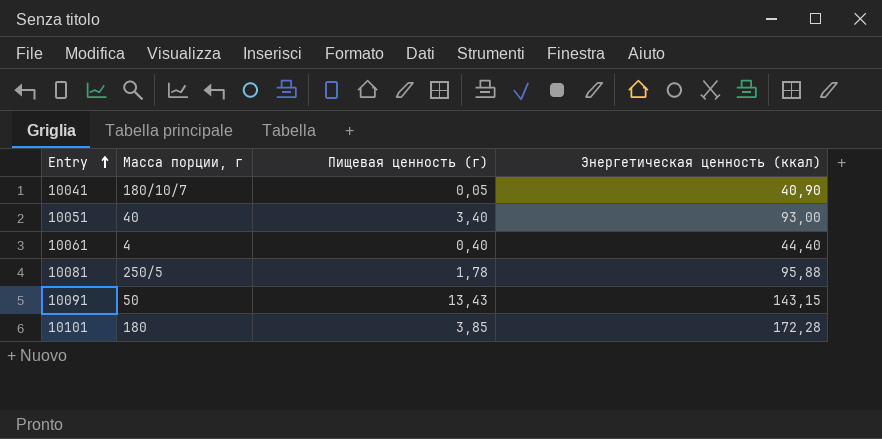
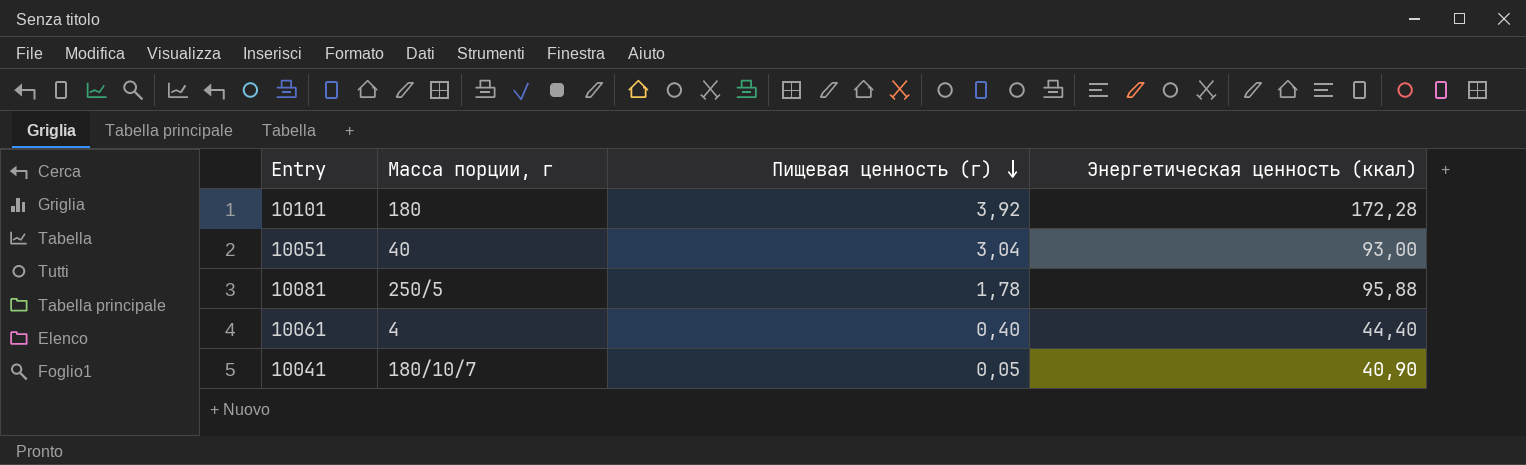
row order: Entry ascending -> Пищевая ценность (г) descending
row 10091: 50 | 13,43 | 143,15 -> none
10101 | Пищевая ценность (г): 3,85 -> 3,92
10051 | Пищевая ценность (г): 3,40 -> 3,04

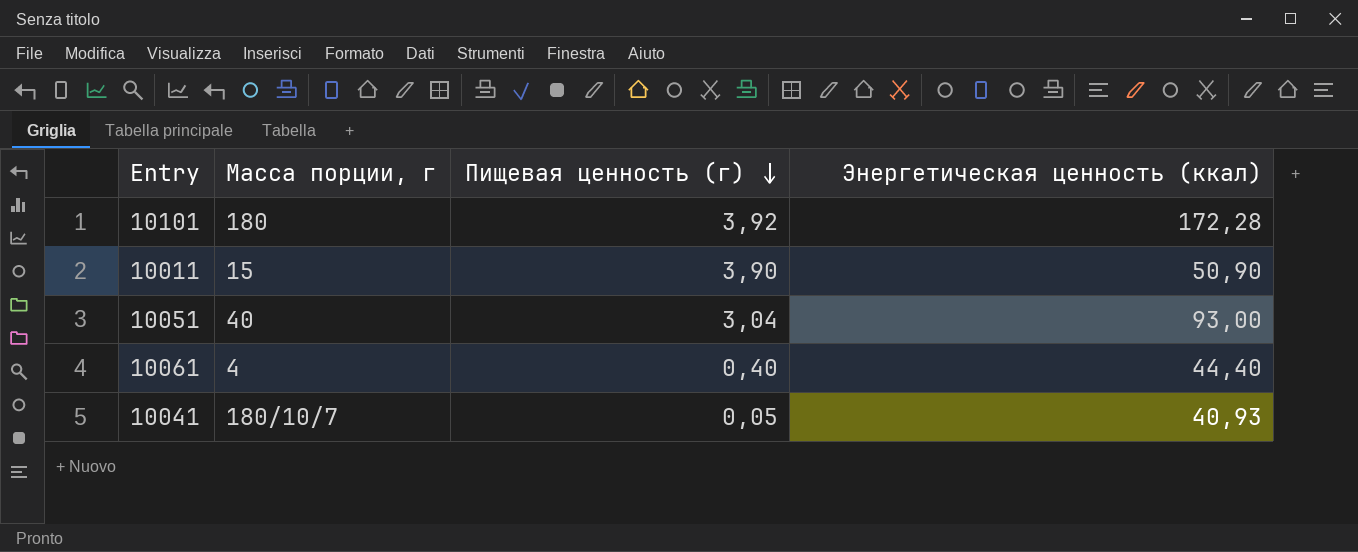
row 10081: 250/5 | 1,78 | 95,88 -> none
row 10011: none -> 15 | 3,90 | 50,90
10041 | Энергетическая ценность (ккал): 40,90 -> 40,93

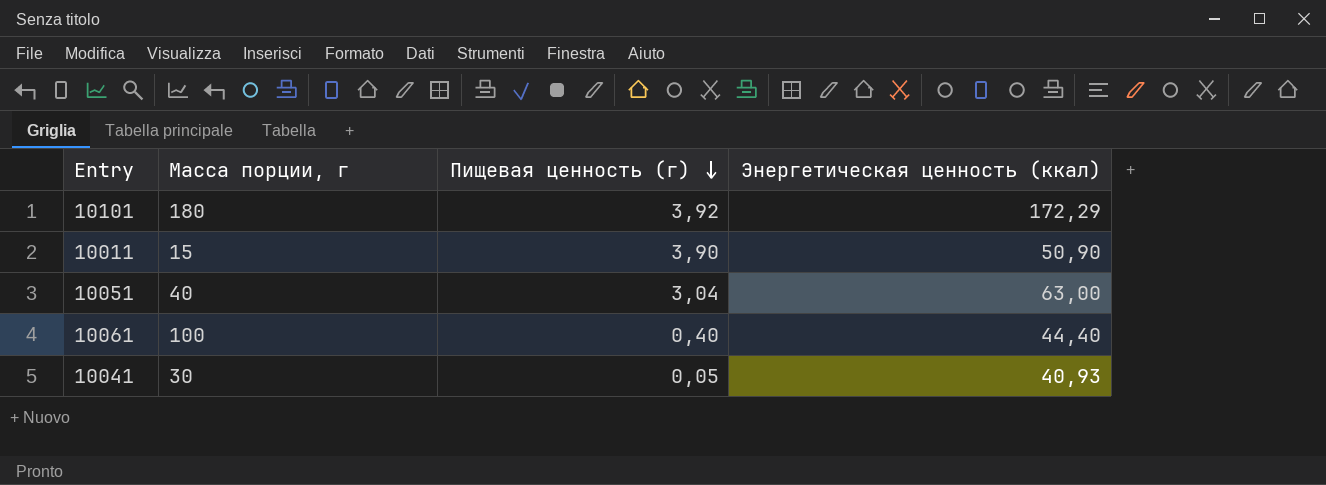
10101 | Энергетическая ценность (ккал): 172,28 -> 172,29
10051 | Энергетическая ценность (ккал): 93,00 -> 63,00
10061 | Масса порции, г: 4 -> 100
10041 | Масса порции, г: 180/10/7 -> 30

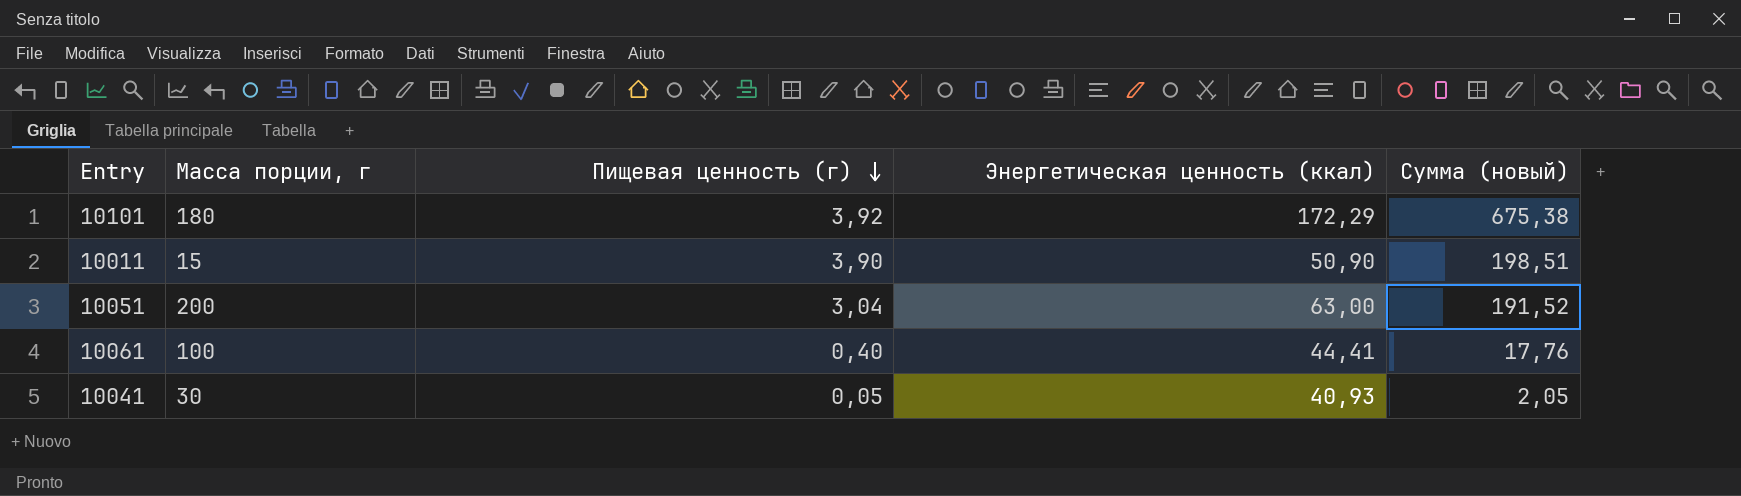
column Сумма (новый) | formula: none -> [Пищевая ценность (г)] * [Энергетическая ценность (ккал)]
10051 | Масса порции, г: 40 -> 200
10061 | Энергетическая ценность (ккал): 44,40 -> 44,41

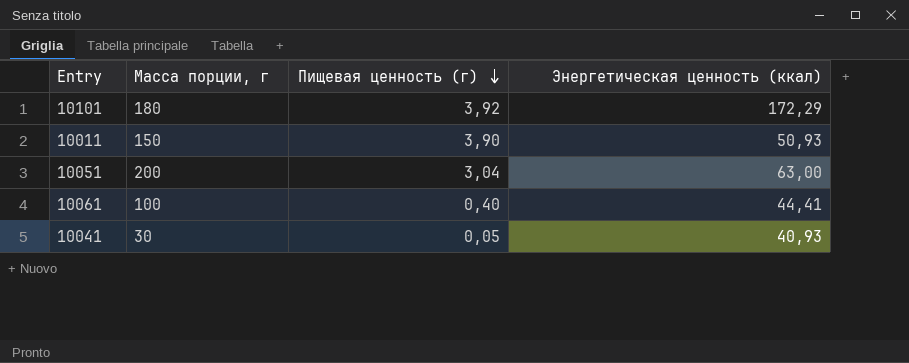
column Сумма (новый) | formula: [Пищевая ценность (г)] * [Энергетическая ценность (ккал)] -> none
10011 | Масса порции, г: 15 -> 150
10011 | Энергетическая ценность (ккал): 50,90 -> 50,93

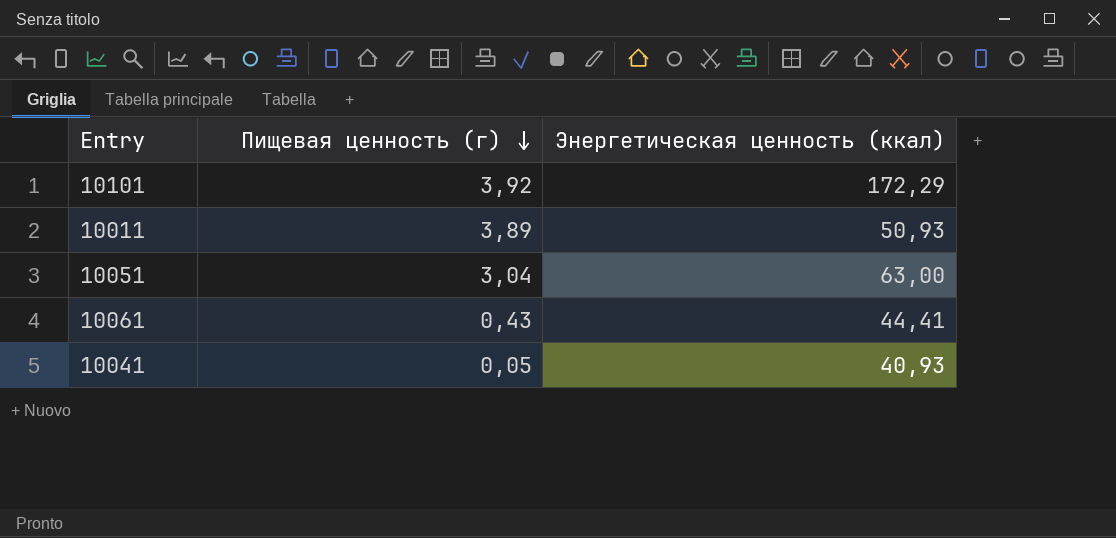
column Масса порции, г | position: 2 -> none
10011 | Пищевая ценность (г): 3,90 -> 3,89
10061 | Пищевая ценность (г): 0,40 -> 0,43

